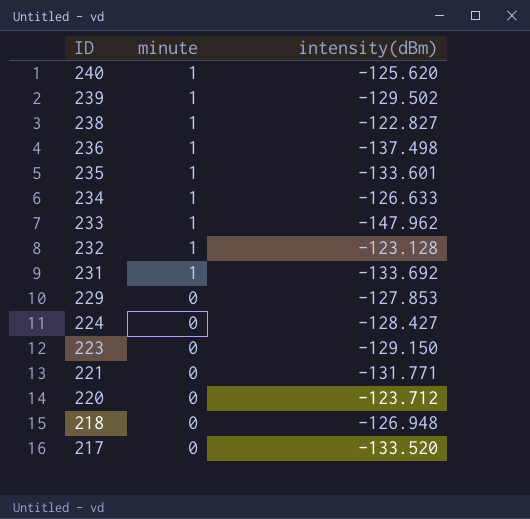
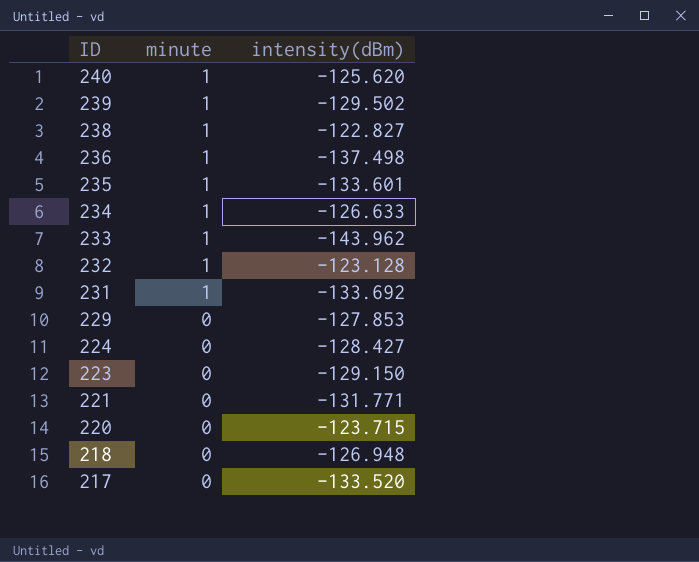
233 | intensity(dBm): -147.962 -> -143.962
220 | intensity(dBm): -123.712 -> -123.715

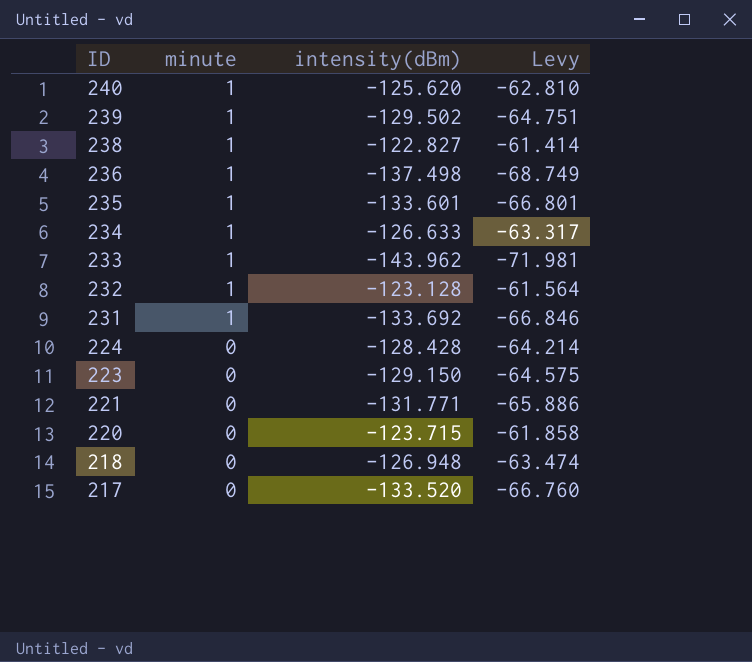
column Levy | formula: none -> [intensity(dBm)] * 0.5
row 229: 0 | -127.853 -> none
224 | intensity(dBm): -128.427 -> -128.428

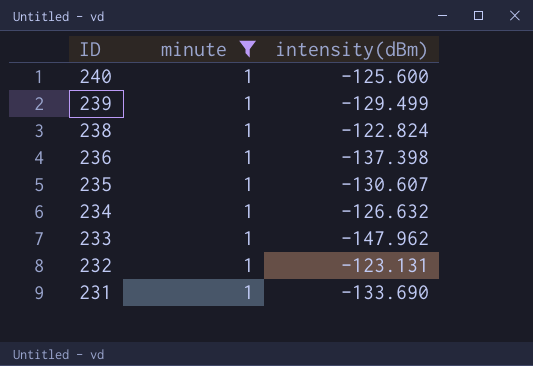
filter: none -> minute = 1
column Levy | formula: [intensity(dBm)] * 0.5 -> none
240 | intensity(dBm): -125.620 -> -125.600
239 | intensity(dBm): -129.502 -> -129.499
238 | intensity(dBm): -122.827 -> -122.824
236 | intensity(dBm): -137.498 -> -137.398
235 | intensity(dBm): -133.601 -> -130.607
234 | intensity(dBm): -126.633 -> -126.632
233 | intensity(dBm): -143.962 -> -147.962
232 | intensity(dBm): -123.128 -> -123.131
231 | intensity(dBm): -133.692 -> -133.690

